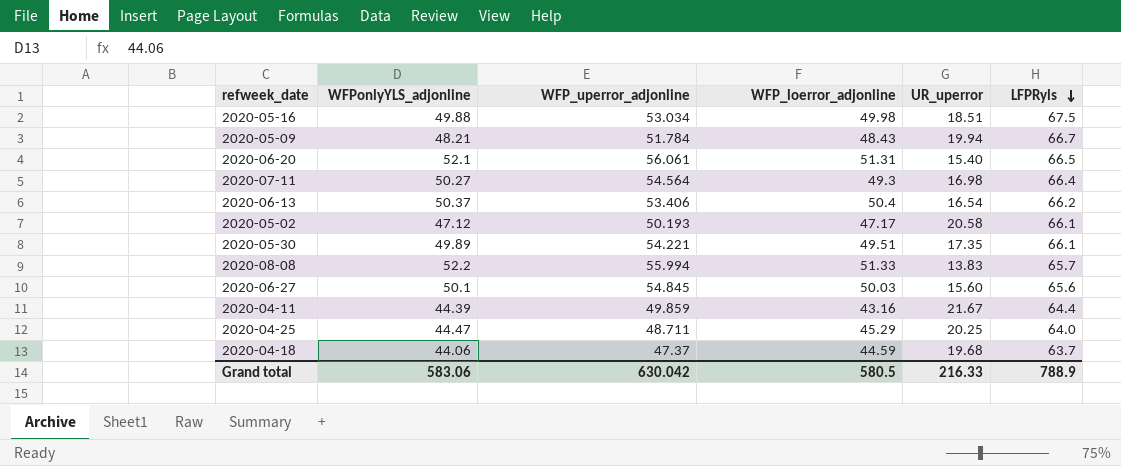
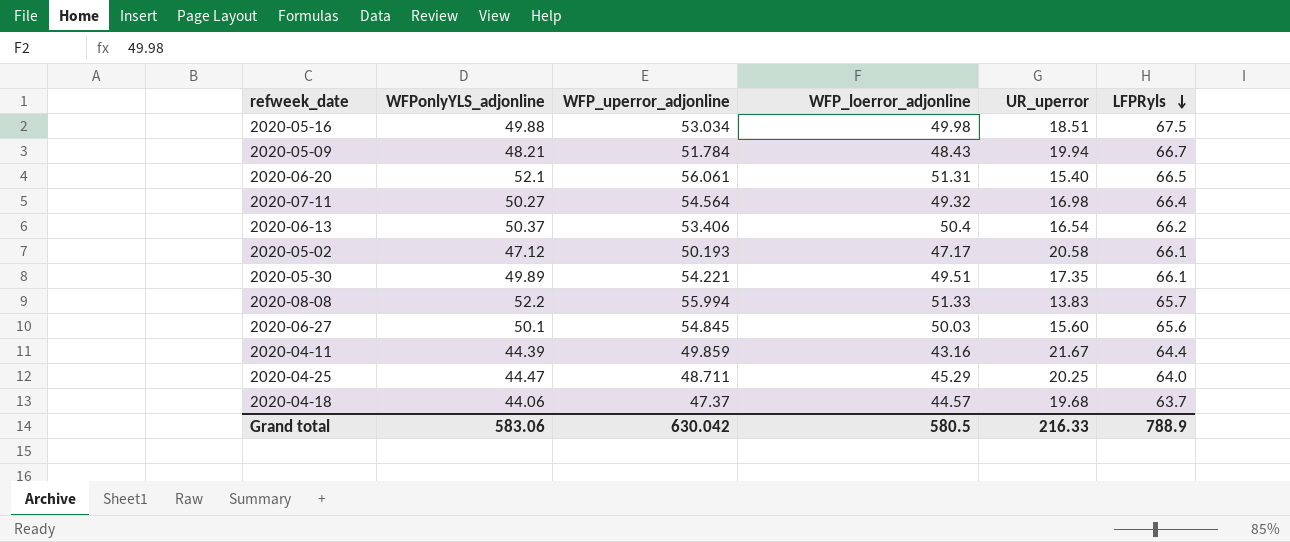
2020-07-11 | WFP_loerror_adjonline: 49.3 -> 49.32
2020-04-18 | WFP_loerror_adjonline: 44.59 -> 44.57

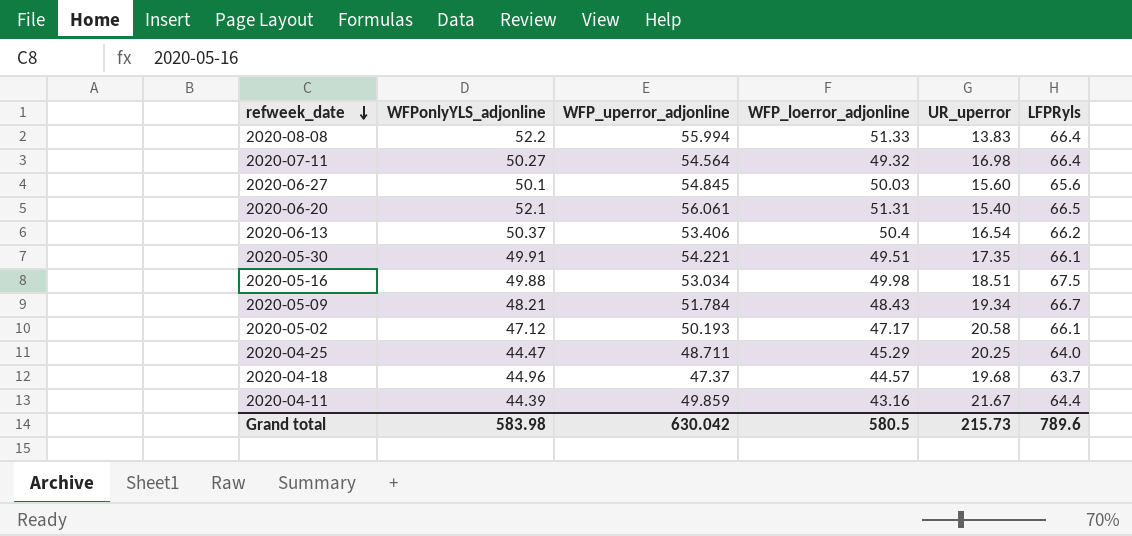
row order: LFPRyls descending -> refweek_date descending
2020-08-08 | LFPRyls: 65.7 -> 66.4
2020-05-30 | WFPonlyYLS_adjonline: 49.89 -> 49.91
2020-05-09 | UR_uperror: 19.94 -> 19.34
2020-04-18 | WFPonlyYLS_adjonline: 44.06 -> 44.96
Grand total | WFPonlyYLS_adjonline: 583.06 -> 583.98
Grand total | UR_uperror: 216.33 -> 215.73
Grand total | LFPRyls: 788.9 -> 789.6

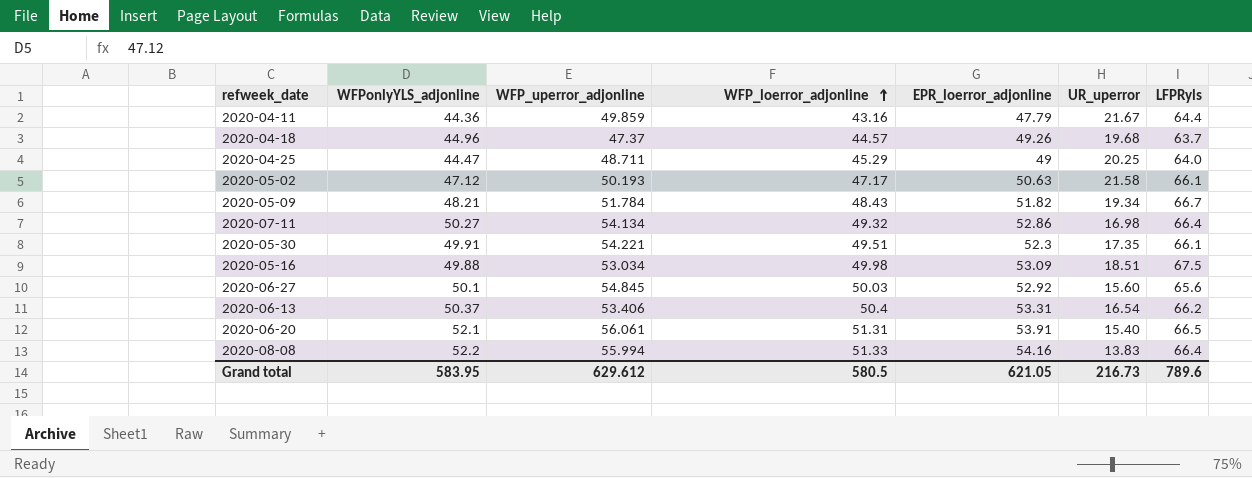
row order: refweek_date descending -> WFP_loerror_adjonline ascending
column EPR_loerror_adjonline | position: none -> 5
2020-04-11 | WFPonlyYLS_adjonline: 44.39 -> 44.36
2020-05-02 | UR_uperror: 20.58 -> 21.58
2020-07-11 | WFP_uperror_adjonline: 54.564 -> 54.134
Grand total | WFPonlyYLS_adjonline: 583.98 -> 583.95
Grand total | WFP_uperror_adjonline: 630.042 -> 629.612
Grand total | UR_uperror: 215.73 -> 216.73

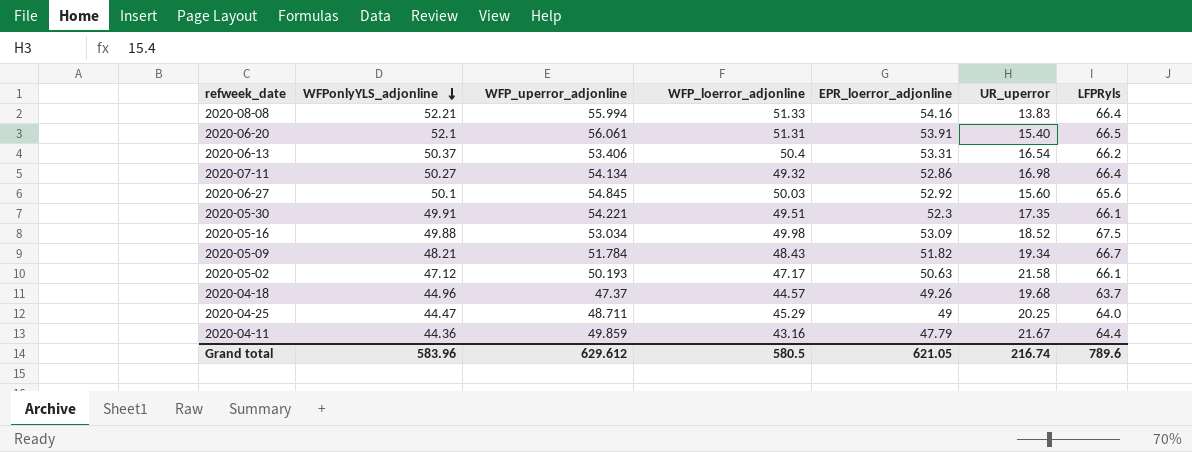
row order: WFP_loerror_adjonline ascending -> WFPonlyYLS_adjonline descending
2020-08-08 | WFPonlyYLS_adjonline: 52.2 -> 52.21
2020-05-16 | UR_uperror: 18.51 -> 18.52
Grand total | WFPonlyYLS_adjonline: 583.95 -> 583.96
Grand total | UR_uperror: 216.73 -> 216.74

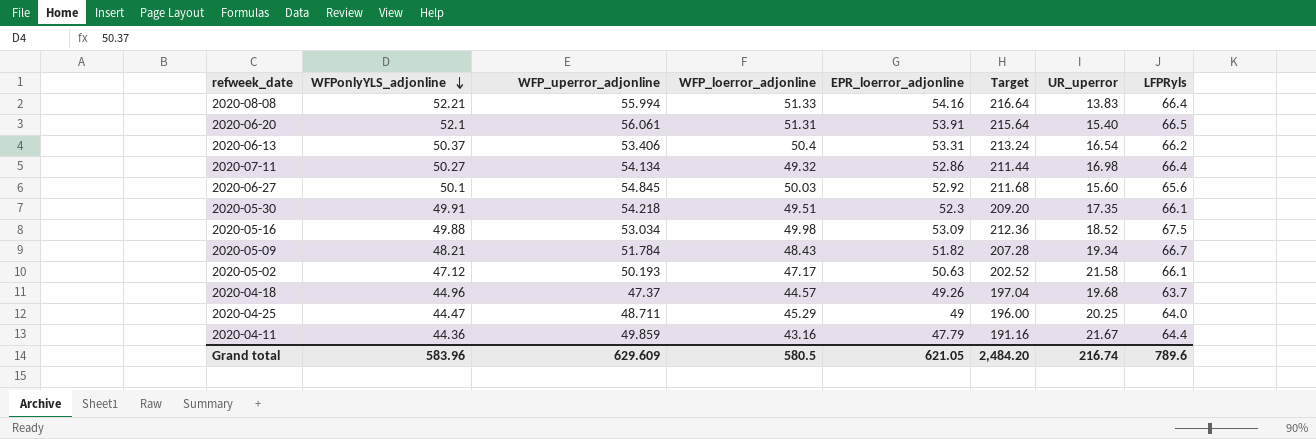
column Target | formula: none -> [EPR_loerror_adjonline] * 4
2020-05-30 | WFP_uperror_adjonline: 54.221 -> 54.218
Grand total | WFP_uperror_adjonline: 629.612 -> 629.609

